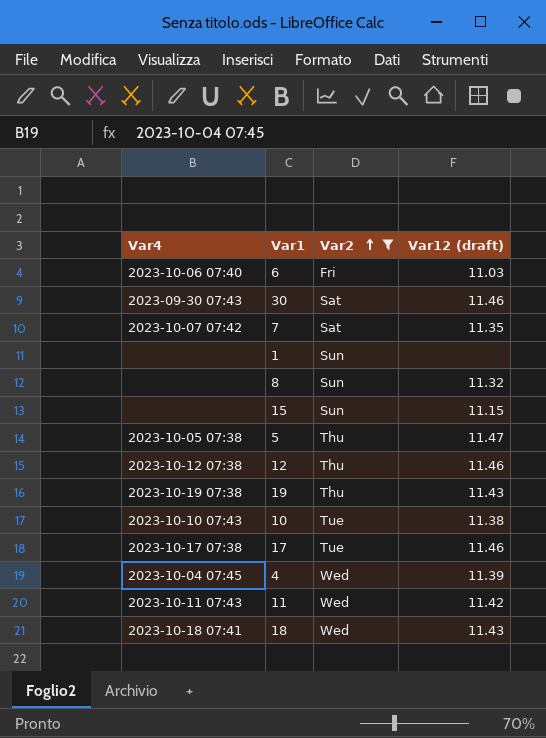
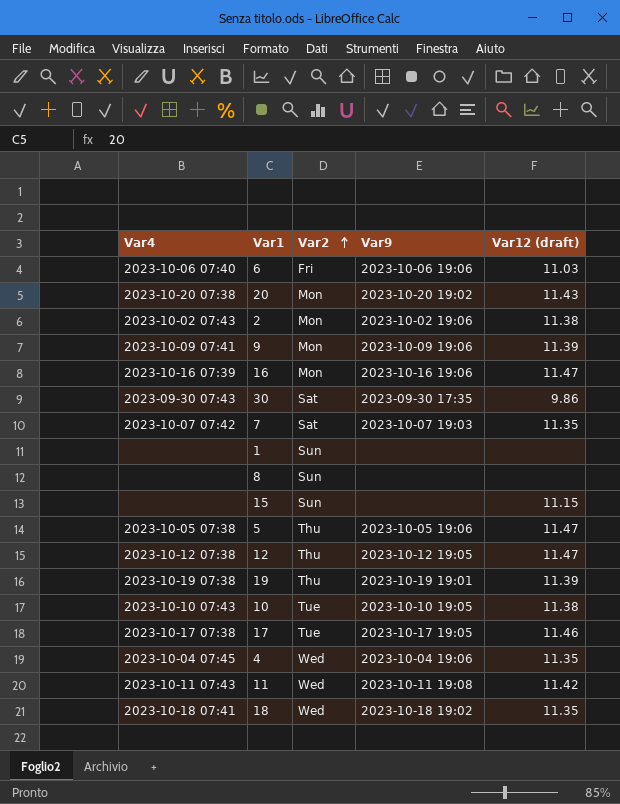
filter: Var2 != Mon -> none
column Var9 | position: none -> 4
30 | Var12 (draft): 11.46 -> 9.86
8 | Var12 (draft): 11.32 -> none
12 | Var12 (draft): 11.46 -> 11.47
19 | Var12 (draft): 11.43 -> 11.39
4 | Var12 (draft): 11.39 -> 11.35
18 | Var12 (draft): 11.43 -> 11.35

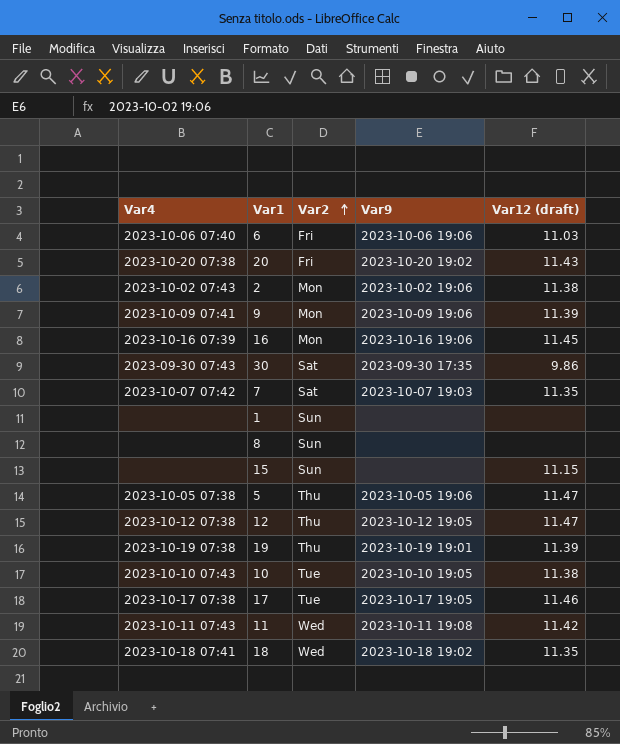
row 4: 2023-10-04 07:45 | Wed | 2023-10-04 19:06 | 11.35 -> none
20 | Var2: Mon -> Fri
16 | Var12 (draft): 11.47 -> 11.45

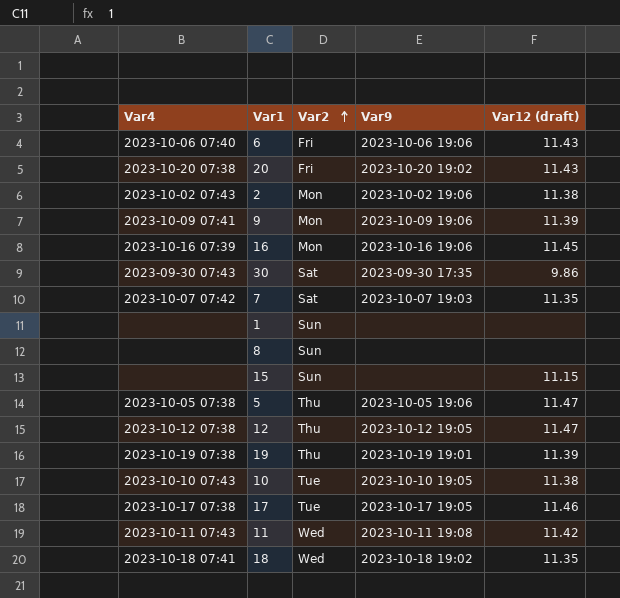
6 | Var12 (draft): 11.03 -> 11.43

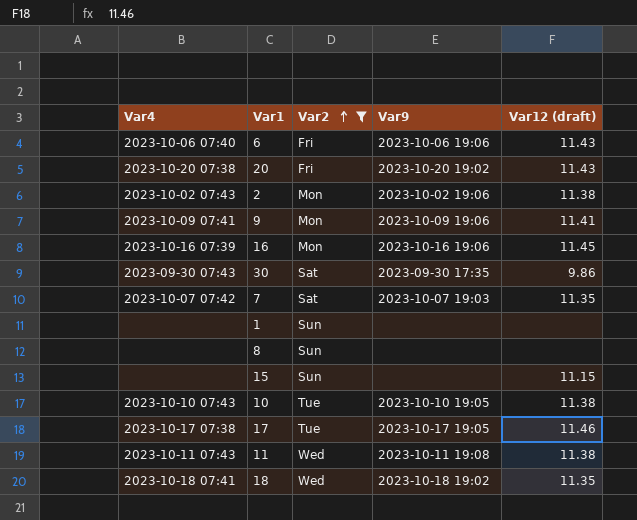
filter: none -> Var2 != Thu
9 | Var12 (draft): 11.39 -> 11.41
11 | Var12 (draft): 11.42 -> 11.38

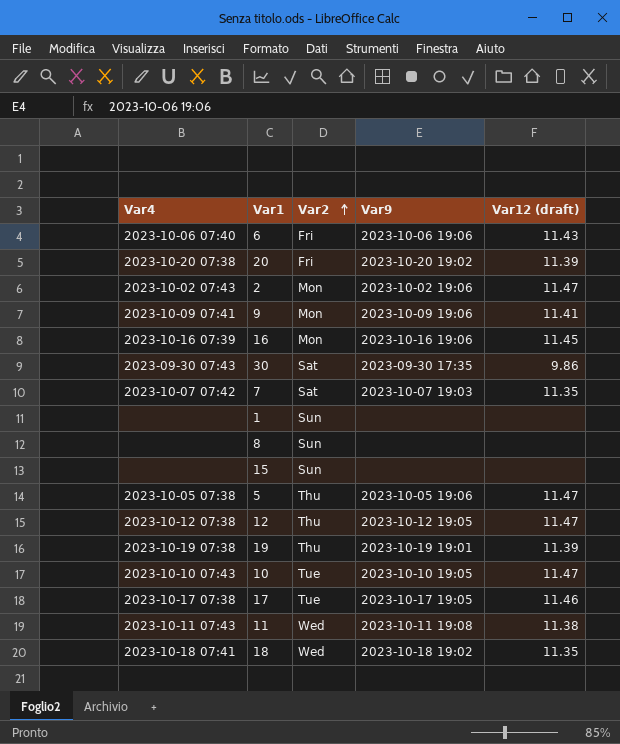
filter: Var2 != Thu -> none
20 | Var12 (draft): 11.43 -> 11.39
2 | Var12 (draft): 11.38 -> 11.47
15 | Var12 (draft): 11.15 -> none
10 | Var12 (draft): 11.38 -> 11.47

